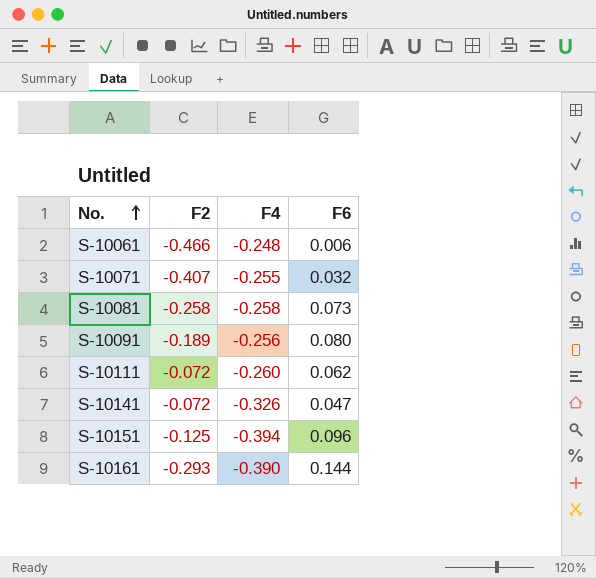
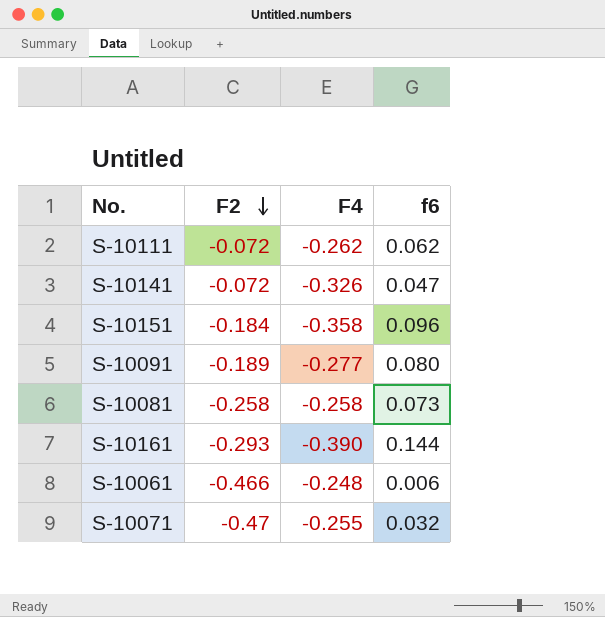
row order: No. ascending -> F2 descending
column name: F6 -> f6
S-10111 | F4: -0.260 -> -0.262
S-10151 | F2: -0.125 -> -0.184
S-10151 | F4: -0.394 -> -0.358
S-10091 | F4: -0.256 -> -0.277
S-10071 | F2: -0.407 -> -0.47

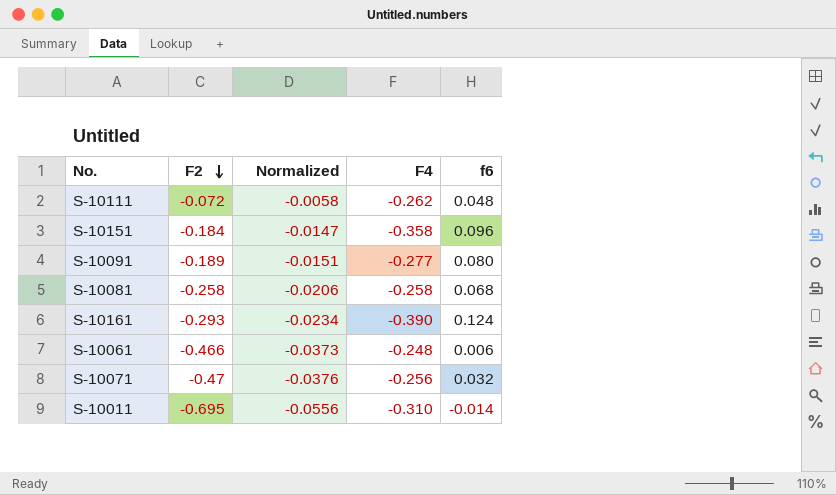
column Normalized | formula: none -> [F2] * 0.08
row S-10141: -0.072 | -0.326 | 0.047 -> none
S-10111 | f6: 0.062 -> 0.048
S-10081 | f6: 0.073 -> 0.068
S-10161 | f6: 0.144 -> 0.124
S-10071 | F4: -0.255 -> -0.256
row S-10011: none -> -0.695 | -0.0556 | -0.310 | -0.014

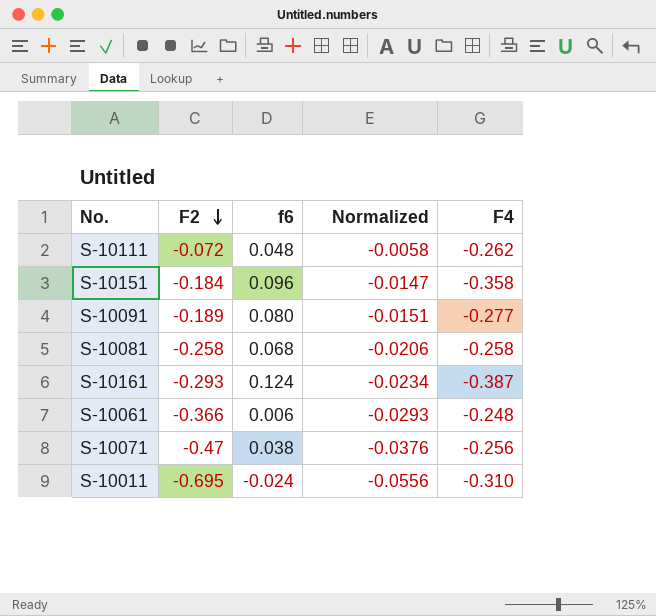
column f6 | position: 5 -> 3
S-10161 | F4: -0.390 -> -0.387
S-10061 | F2: -0.466 -> -0.366
S-10061 | Normalized: -0.0373 -> -0.0293
S-10071 | f6: 0.032 -> 0.038
S-10011 | f6: -0.014 -> -0.024

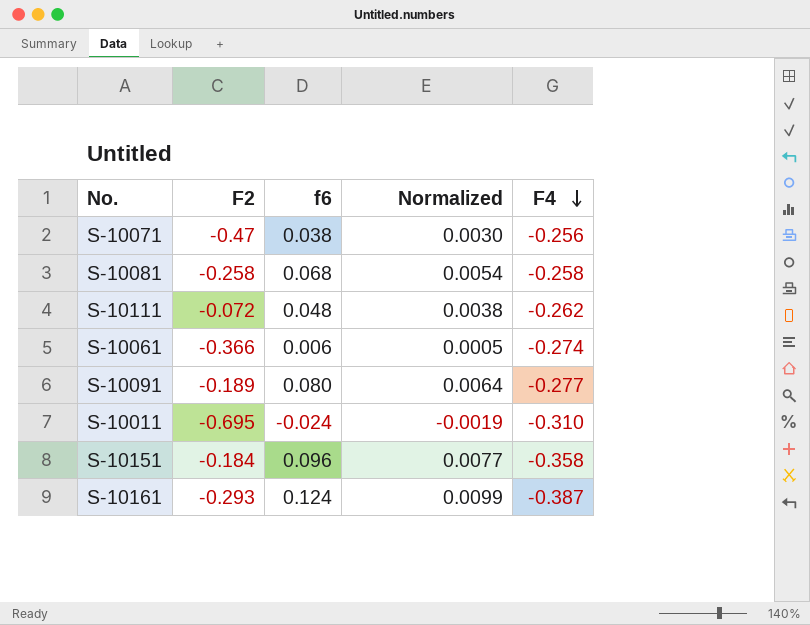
row order: F2 descending -> F4 descending
column Normalized | formula: [F2] * 0.08 -> [f6] * 0.08
S-10061 | F4: -0.248 -> -0.274

